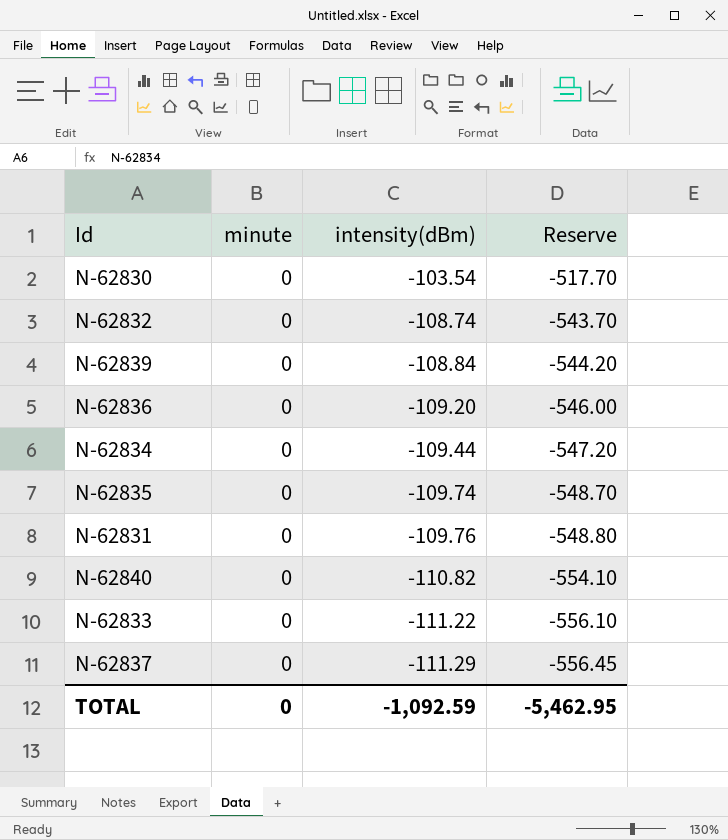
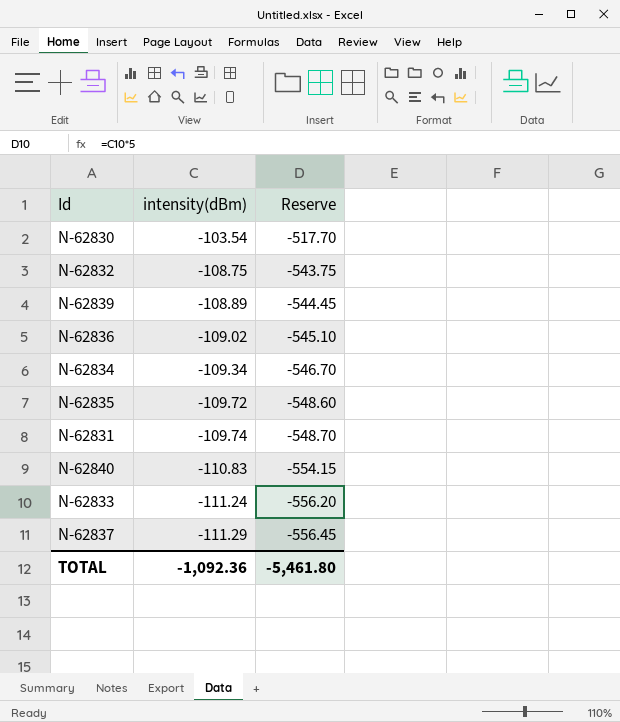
column minute | position: 2 -> none
N-62832 | intensity(dBm): -108.74 -> -108.75
N-62832 | Reserve: -543.70 -> -543.75
N-62839 | intensity(dBm): -108.84 -> -108.89
N-62839 | Reserve: -544.20 -> -544.45
N-62836 | intensity(dBm): -109.20 -> -109.02
N-62836 | Reserve: -546.00 -> -545.10
N-62834 | intensity(dBm): -109.44 -> -109.34
N-62834 | Reserve: -547.20 -> -546.70
N-62835 | intensity(dBm): -109.74 -> -109.72
N-62835 | Reserve: -548.70 -> -548.60
N-62831 | intensity(dBm): -109.76 -> -109.74
N-62831 | Reserve: -548.80 -> -548.70
N-62840 | intensity(dBm): -110.82 -> -110.83
N-62840 | Reserve: -554.10 -> -554.15
N-62833 | intensity(dBm): -111.22 -> -111.24
N-62833 | Reserve: -556.10 -> -556.20
TOTAL | intensity(dBm): -1,092.59 -> -1,092.36
TOTAL | Reserve: -5,462.95 -> -5,461.80

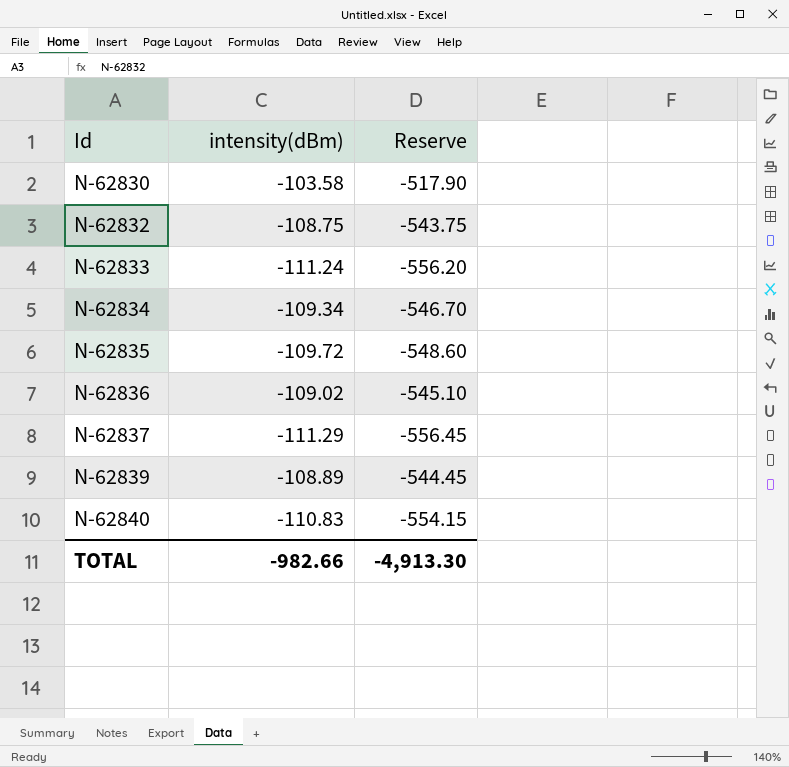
row order: intensity(dBm) descending -> Id ascending
row N-62831: -109.74 | -548.70 -> none
N-62830 | intensity(dBm): -103.54 -> -103.58
N-62830 | Reserve: -517.70 -> -517.90
TOTAL | intensity(dBm): -1,092.36 -> -982.66
TOTAL | Reserve: -5,461.80 -> -4,913.30

